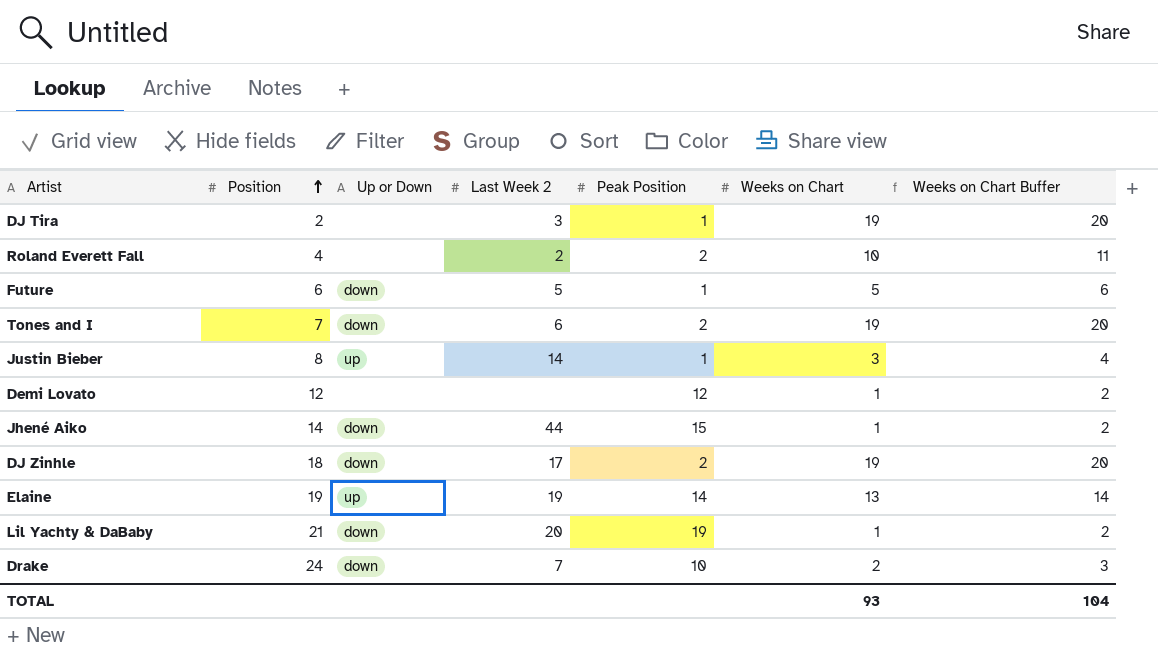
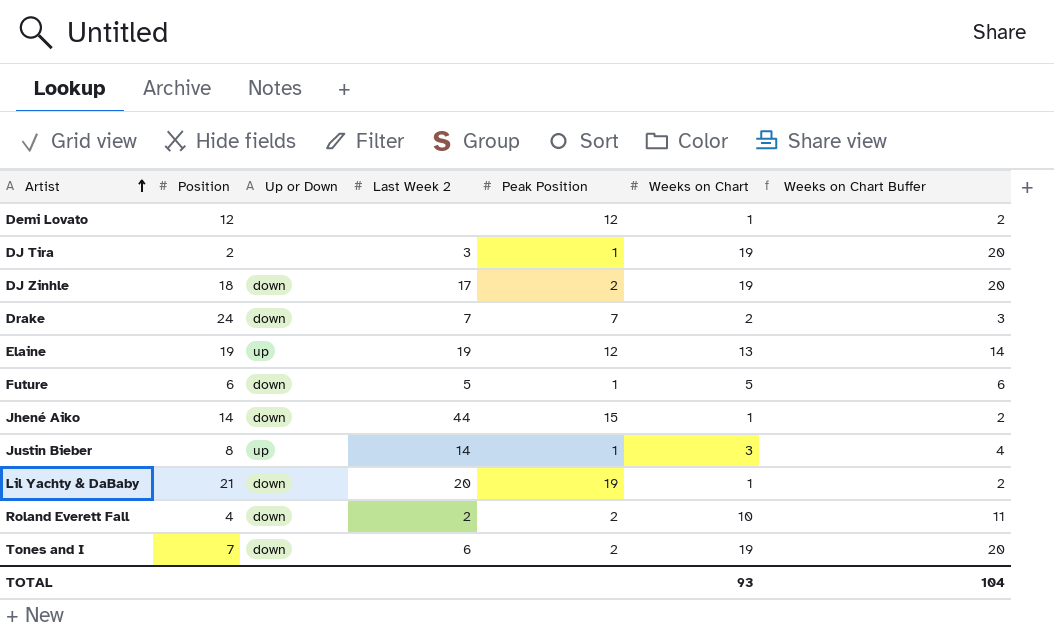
row order: Position ascending -> Artist ascending
Drake | Peak Position: 10 -> 7
Elaine | Peak Position: 14 -> 12
Roland Everett Fall | Up or Down: none -> down

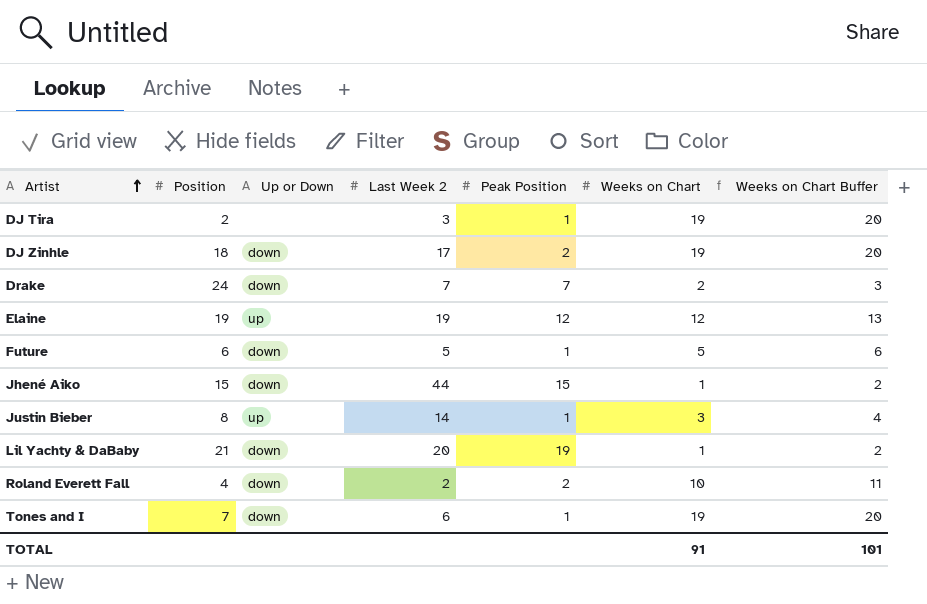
row Demi Lovato: 12 | none | none | 12 | 1 | 2 -> none
Elaine | Weeks on Chart: 13 -> 12
Elaine | Weeks on Chart Buffer: 14 -> 13
Jhené Aiko | Position: 14 -> 15
Tones and I | Peak Position: 2 -> 1
TOTAL | Weeks on Chart: 93 -> 91
TOTAL | Weeks on Chart Buffer: 104 -> 101

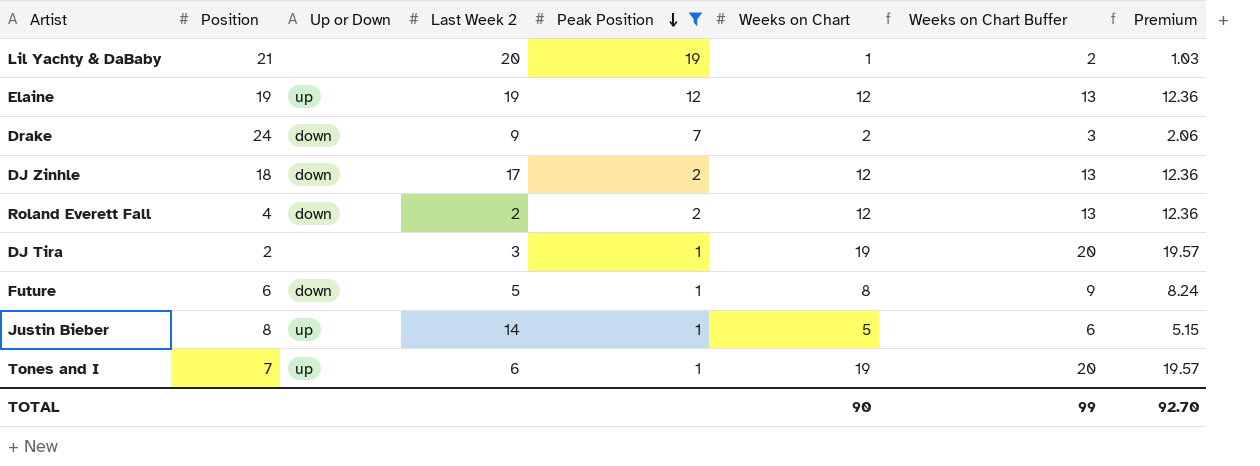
filter: none -> Peak Position != 15
row order: Artist ascending -> Peak Position descending
column Premium | formula: none -> [Weeks on Chart] * 1.03
Lil Yachty & DaBaby | Up or Down: down -> none
Drake | Last Week 2: 7 -> 9
DJ Zinhle | Weeks on Chart: 19 -> 12
DJ Zinhle | Weeks on Chart Buffer: 20 -> 13
Roland Everett Fall | Weeks on Chart: 10 -> 12
Roland Everett Fall | Weeks on Chart Buffer: 11 -> 13
Future | Weeks on Chart: 5 -> 8
Future | Weeks on Chart Buffer: 6 -> 9
Justin Bieber | Weeks on Chart: 3 -> 5
Justin Bieber | Weeks on Chart Buffer: 4 -> 6
Tones and I | Up or Down: down -> up
TOTAL | Weeks on Chart: 91 -> 90
TOTAL | Weeks on Chart Buffer: 101 -> 99

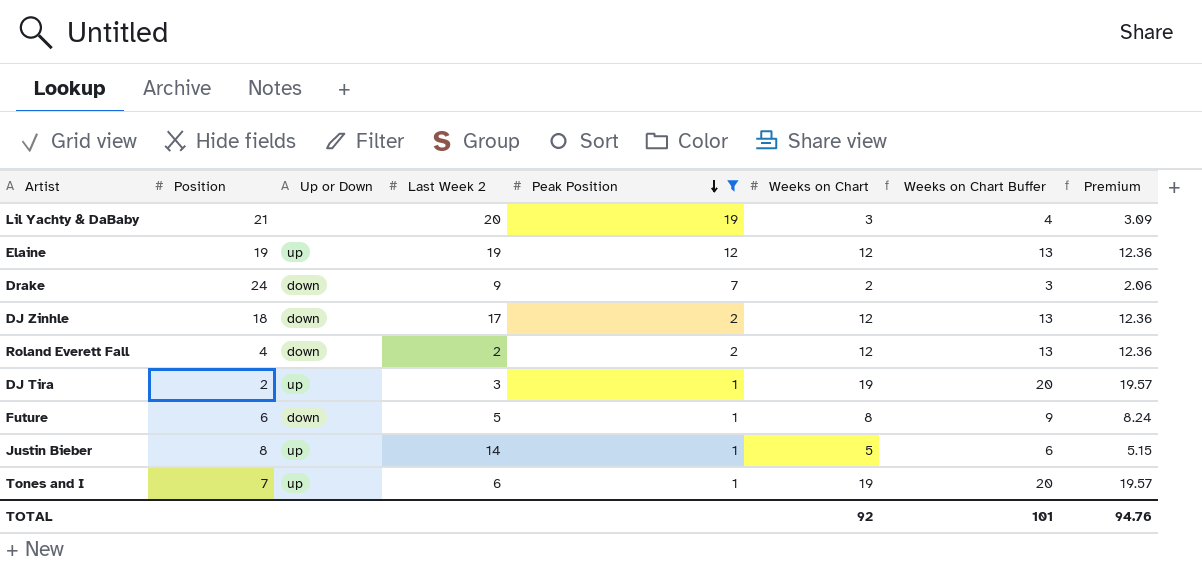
Lil Yachty & DaBaby | Weeks on Chart: 1 -> 3
Lil Yachty & DaBaby | Weeks on Chart Buffer: 2 -> 4
Lil Yachty & DaBaby | Premium: 1.03 -> 3.09
DJ Tira | Up or Down: none -> up
TOTAL | Weeks on Chart: 90 -> 92
TOTAL | Weeks on Chart Buffer: 99 -> 101
TOTAL | Premium: 92.70 -> 94.76

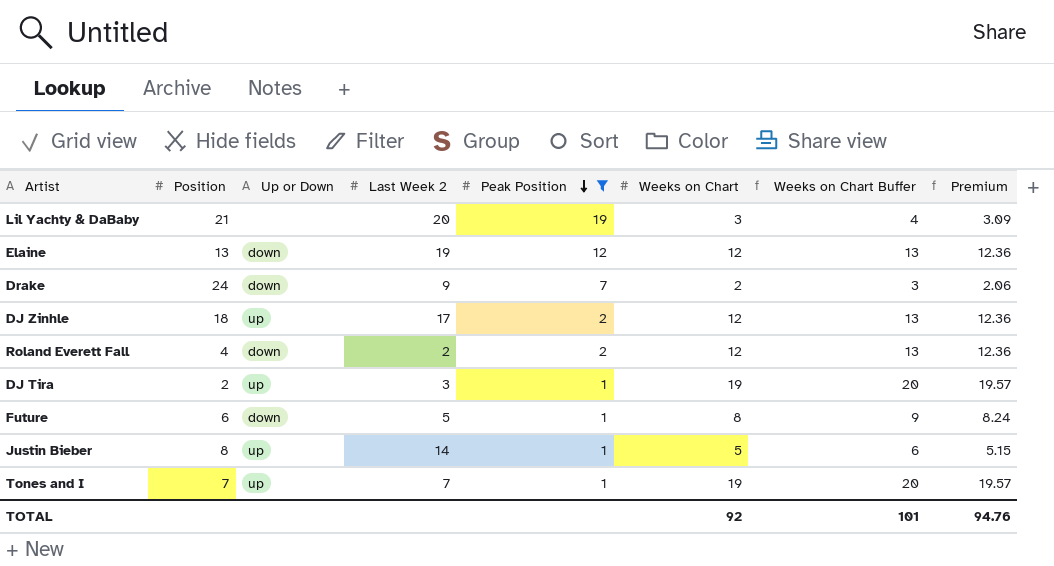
Elaine | Position: 19 -> 13
Elaine | Up or Down: up -> down
DJ Zinhle | Up or Down: down -> up
Tones and I | Last Week 2: 6 -> 7

